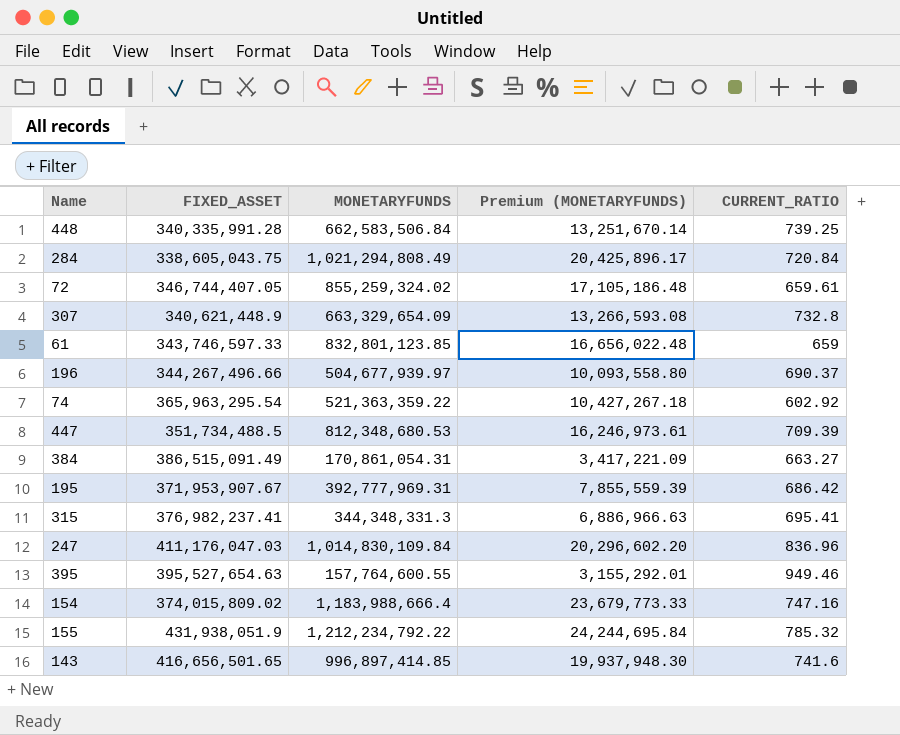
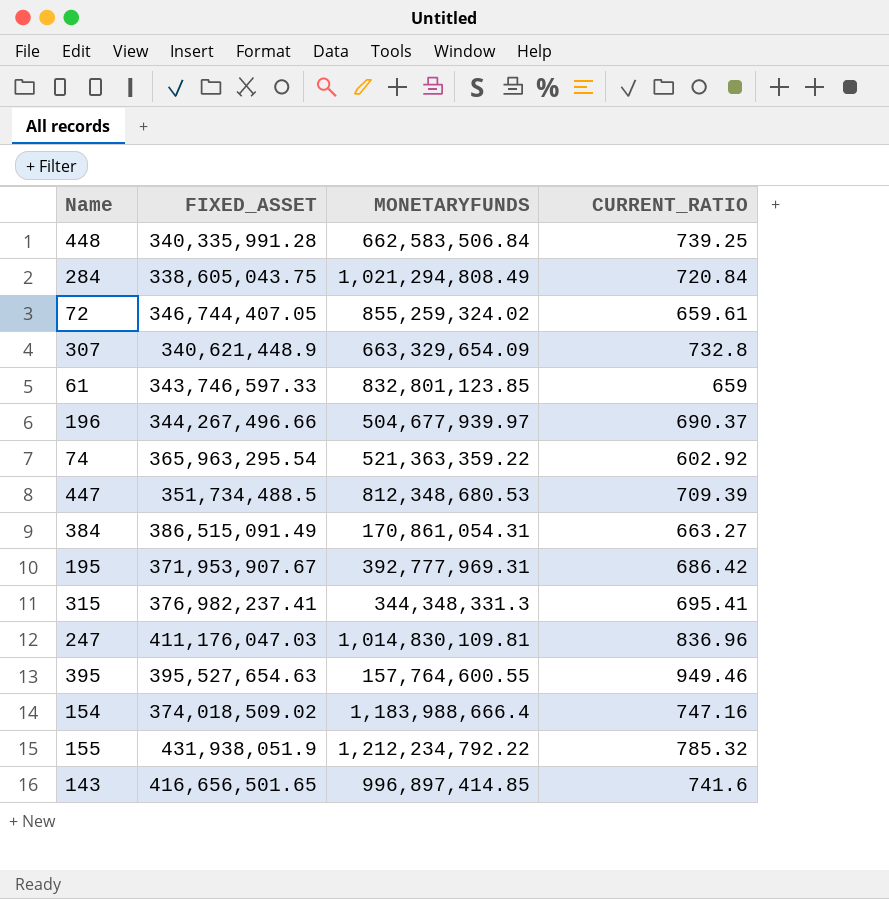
column Premium (MONETARYFUNDS) | formula: [MONETARYFUNDS] * 0.02 -> none
247 | MONETARYFUNDS: 1,014,830,109.84 -> 1,014,830,109.81
154 | FIXED_ASSET: 374,015,809.02 -> 374,018,509.02

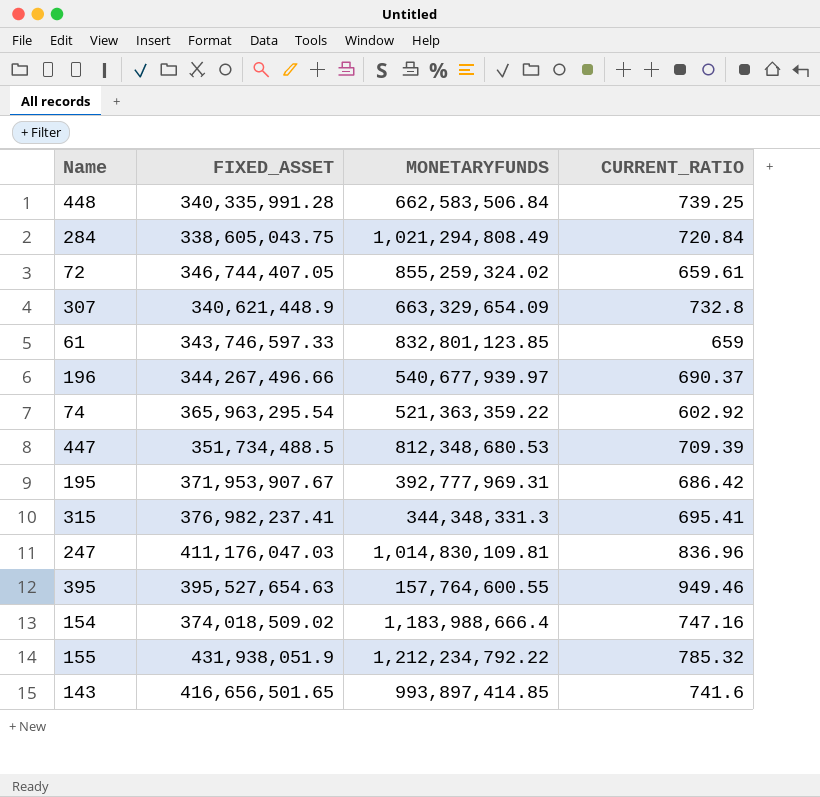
row 384: 386,515,091.49 | 170,861,054.31 | 663.27 -> none
196 | MONETARYFUNDS: 504,677,939.97 -> 540,677,939.97
143 | MONETARYFUNDS: 996,897,414.85 -> 993,897,414.85

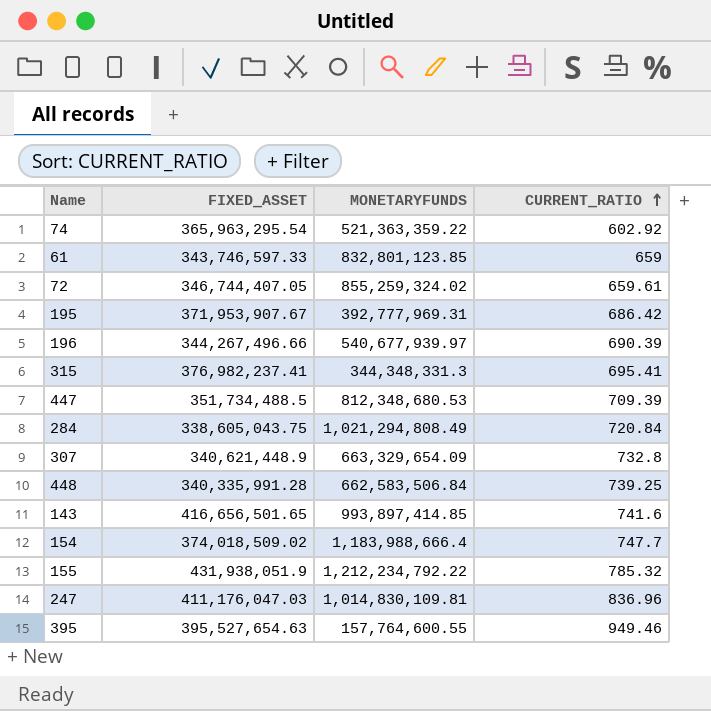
row order: none -> CURRENT_RATIO ascending
196 | CURRENT_RATIO: 690.37 -> 690.39
154 | CURRENT_RATIO: 747.16 -> 747.7

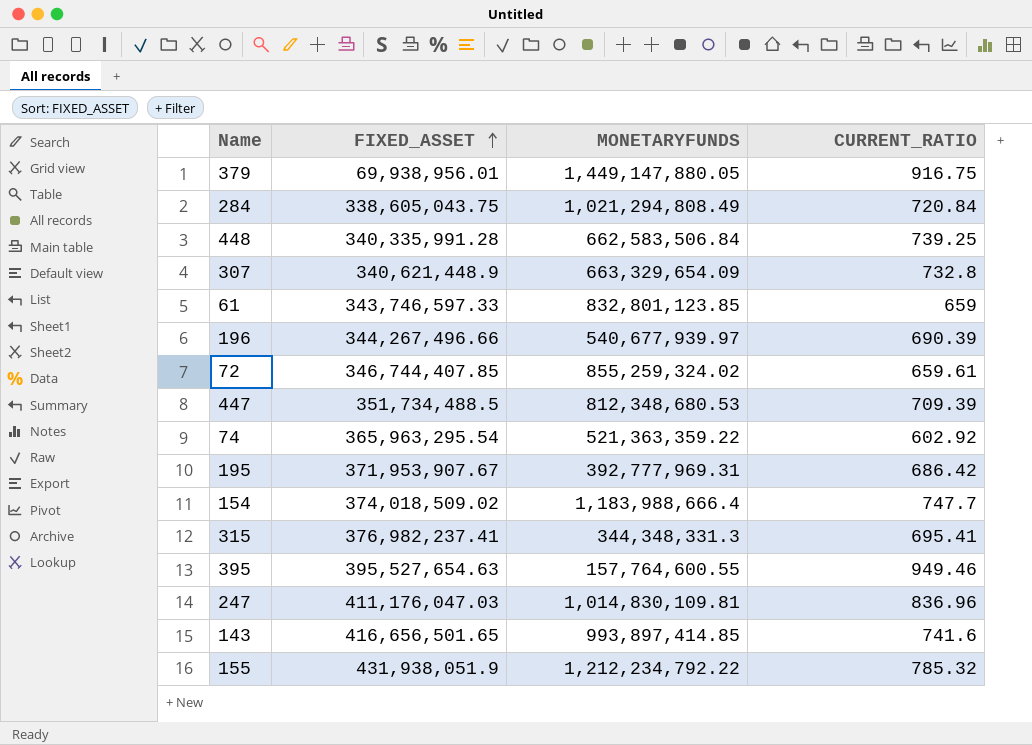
row order: CURRENT_RATIO ascending -> FIXED_ASSET ascending
row 379: none -> 69,938,956.01 | 1,449,147,880.05 | 916.75
72 | FIXED_ASSET: 346,744,407.05 -> 346,744,407.85

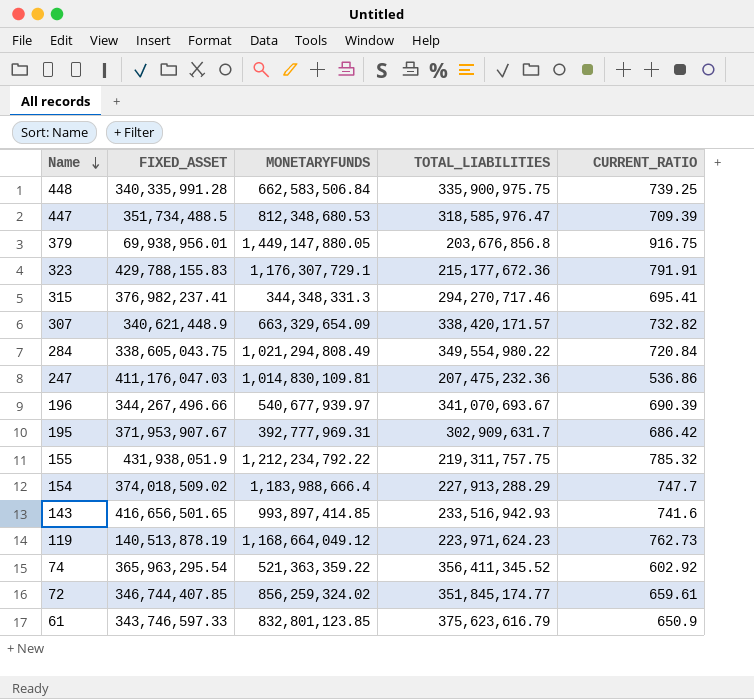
row order: FIXED_ASSET ascending -> Name descending
column TOTAL_LIABILITIES | position: none -> 4
row 395: 395,527,654.63 | 157,764,600.55 | 949.46 -> none
row 323: none -> 429,788,155.83 | 1,176,307,729.1 | 215,177,672.36 | 791.91
307 | CURRENT_RATIO: 732.8 -> 732.82
247 | CURRENT_RATIO: 836.96 -> 536.86
row 119: none -> 140,513,878.19 | 1,168,664,049.12 | 223,971,624.23 | 762.73
72 | MONETARYFUNDS: 855,259,324.02 -> 856,259,324.02
61 | CURRENT_RATIO: 659 -> 650.9

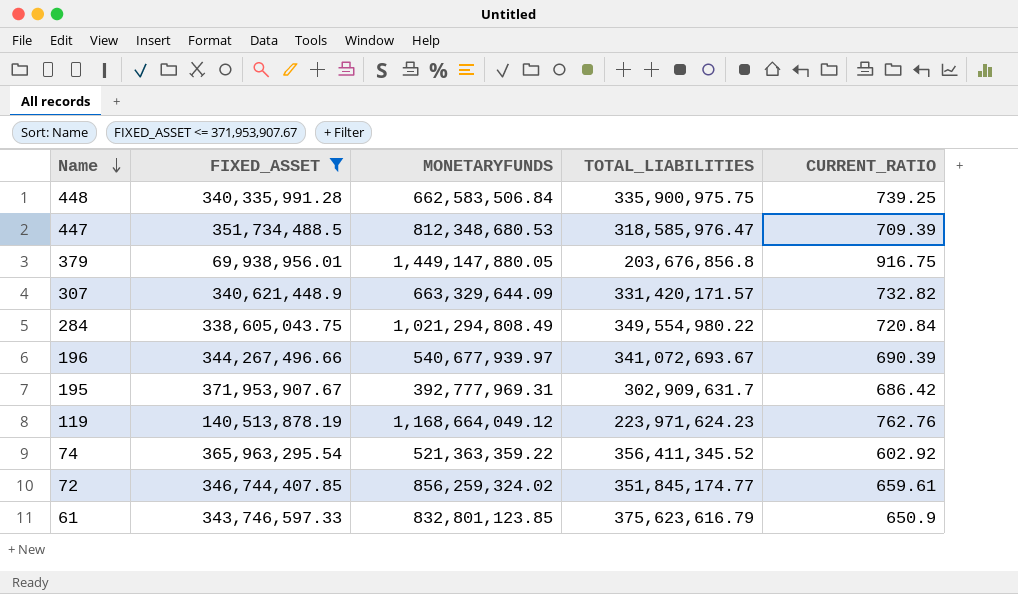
filter: none -> FIXED_ASSET <= 371,953,907.67
307 | MONETARYFUNDS: 663,329,654.09 -> 663,329,644.09
307 | TOTAL_LIABILITIES: 338,420,171.57 -> 331,420,171.57
196 | TOTAL_LIABILITIES: 341,070,693.67 -> 341,072,693.67
119 | CURRENT_RATIO: 762.73 -> 762.76

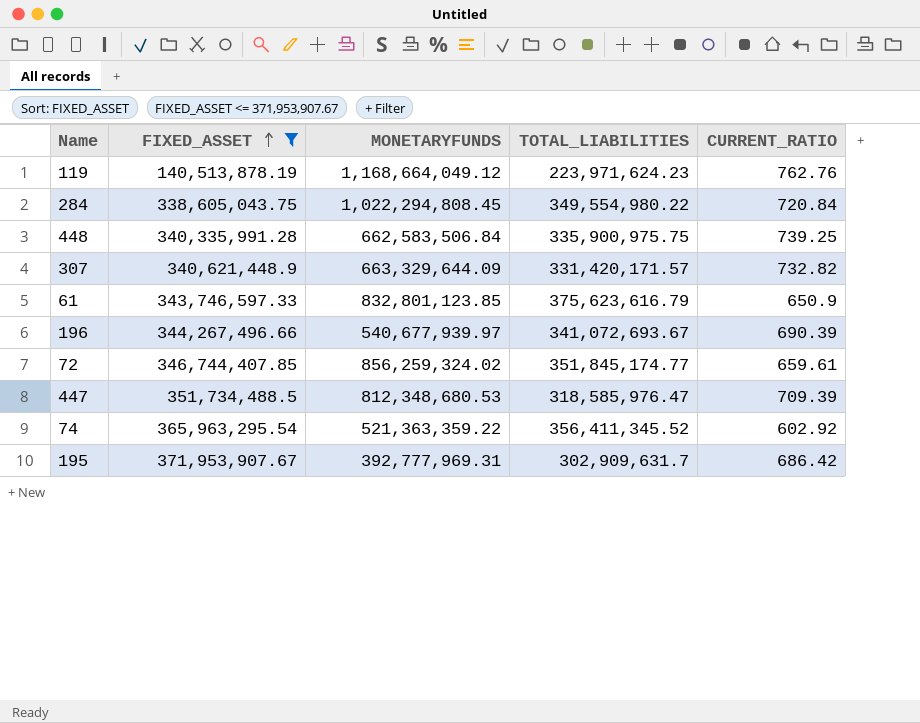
row order: Name descending -> FIXED_ASSET ascending
row 379: 69,938,956.01 | 1,449,147,880.05 | 203,676,856.8 | 916.75 -> none
284 | MONETARYFUNDS: 1,021,294,808.49 -> 1,022,294,808.45

